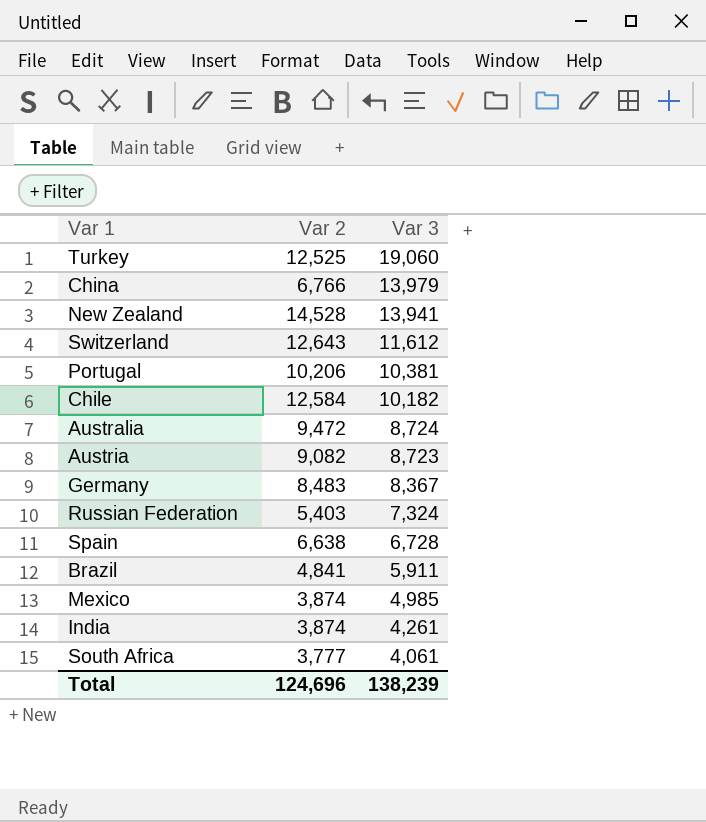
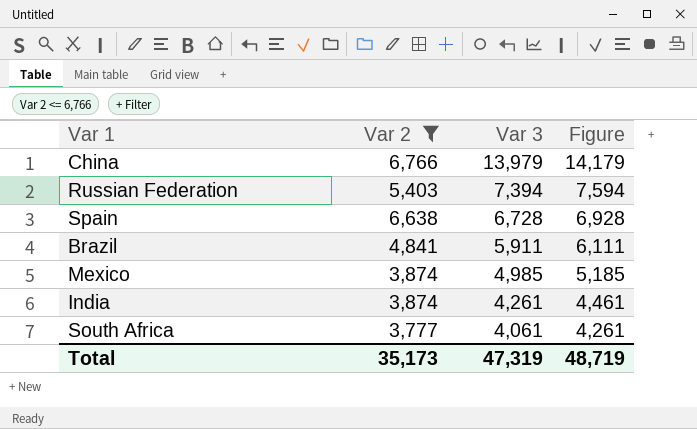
filter: none -> Var 2 <= 6,766
column Figure | formula: none -> [Var 3] + 200
Russian Federation | Var 3: 7,324 -> 7,394
Total | Var 2: 124,696 -> 35,173
Total | Var 3: 138,239 -> 47,319

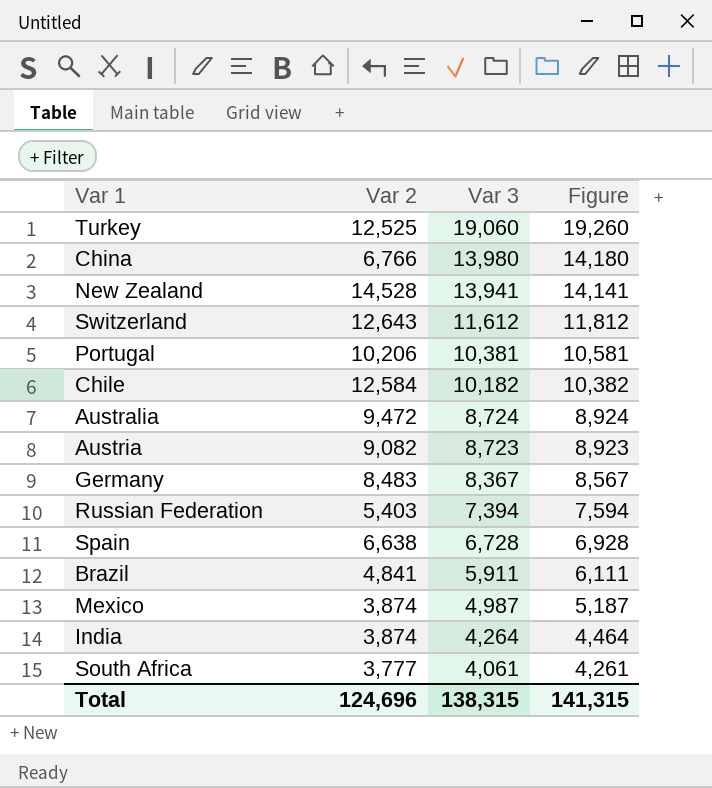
filter: Var 2 <= 6,766 -> none
China | Var 3: 13,979 -> 13,980
China | Figure: 14,179 -> 14,180
Mexico | Var 3: 4,985 -> 4,987
Mexico | Figure: 5,185 -> 5,187
India | Var 3: 4,261 -> 4,264
India | Figure: 4,461 -> 4,464
Total | Var 2: 35,173 -> 124,696
Total | Var 3: 47,319 -> 138,315
Total | Figure: 48,719 -> 141,315

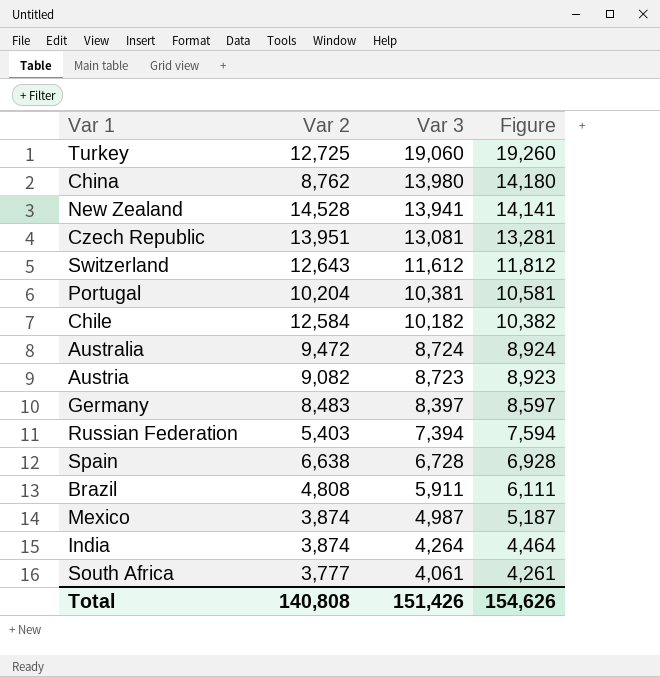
Turkey | Var 2: 12,525 -> 12,725
China | Var 2: 6,766 -> 8,762
row Czech Republic: none -> 13,951 | 13,081 | 13,281
Portugal | Var 2: 10,206 -> 10,204
Germany | Var 3: 8,367 -> 8,397
Germany | Figure: 8,567 -> 8,597
Brazil | Var 2: 4,841 -> 4,808
Total | Var 2: 124,696 -> 140,808
Total | Var 3: 138,315 -> 151,426
Total | Figure: 141,315 -> 154,626

